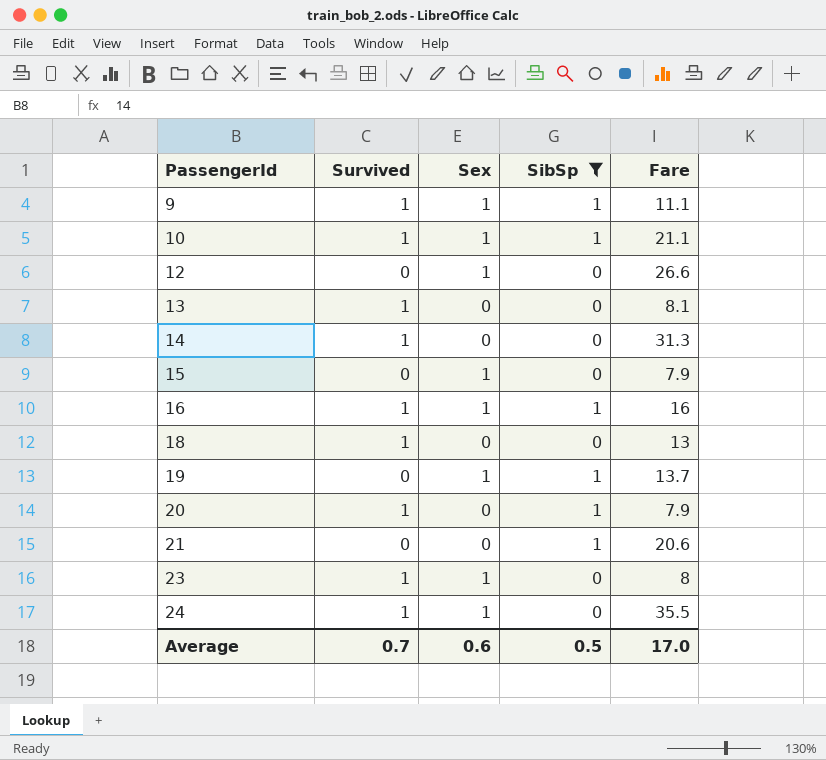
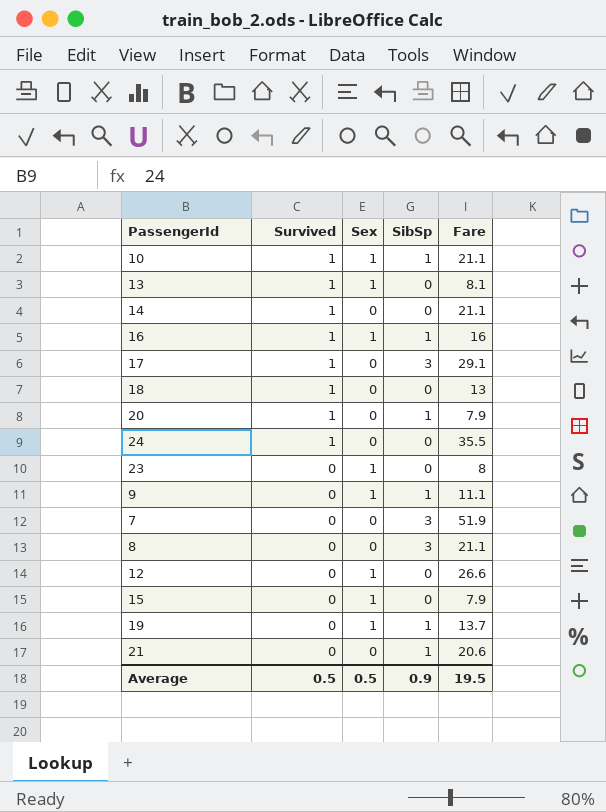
filter: SibSp != 3 -> none
row order: PassengerId ascending -> Survived descending
13 | Sex: 0 -> 1
14 | Fare: 31.3 -> 21.1
24 | Sex: 1 -> 0
23 | Survived: 1 -> 0
9 | Survived: 1 -> 0
Average | Survived: 0.7 -> 0.5
Average | Sex: 0.6 -> 0.5
Average | SibSp: 0.5 -> 0.9
Average | Fare: 17.0 -> 19.5

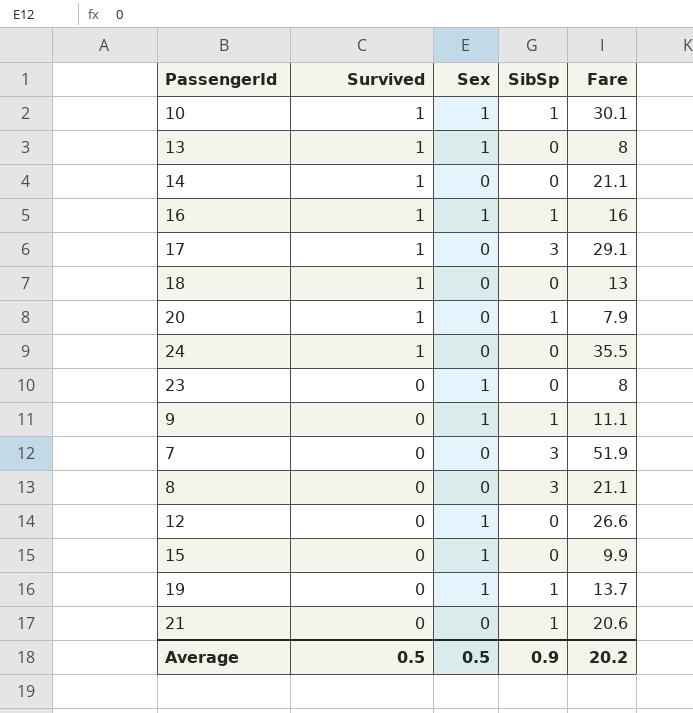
10 | Fare: 21.1 -> 30.1
13 | Fare: 8.1 -> 8
15 | Fare: 7.9 -> 9.9
Average | Fare: 19.5 -> 20.2

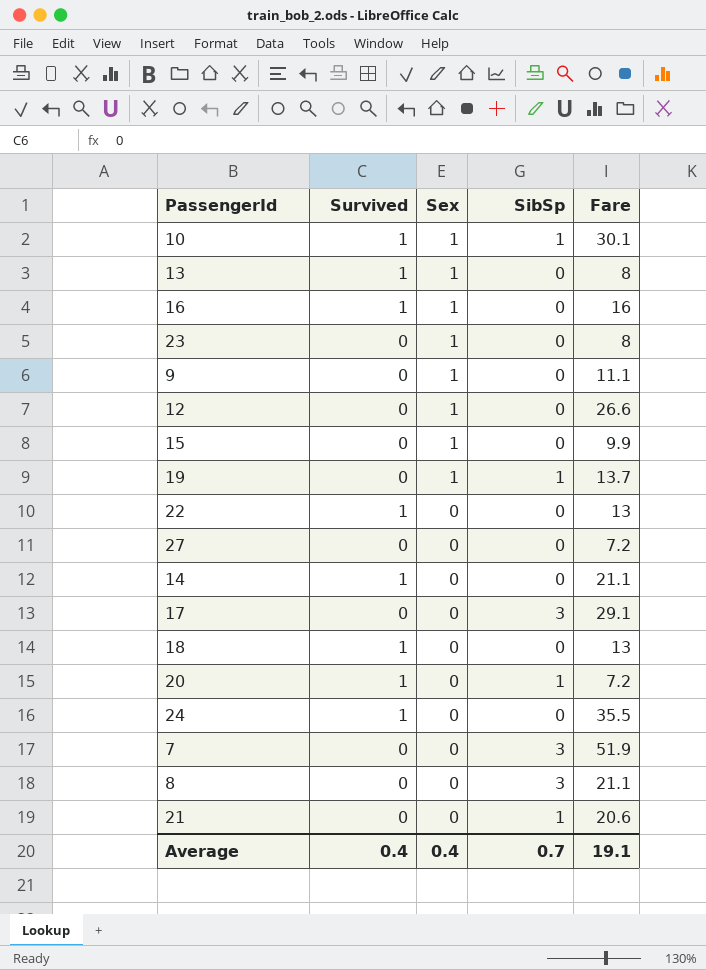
row order: Survived descending -> Sex descending
16 | SibSp: 1 -> 0
9 | SibSp: 1 -> 0
row 22: none -> 1 | 0 | 0 | 13
row 27: none -> 0 | 0 | 0 | 7.2
17 | Survived: 1 -> 0
20 | Fare: 7.9 -> 7.2
Average | Survived: 0.5 -> 0.4
Average | Sex: 0.5 -> 0.4
Average | SibSp: 0.9 -> 0.7
Average | Fare: 20.2 -> 19.1

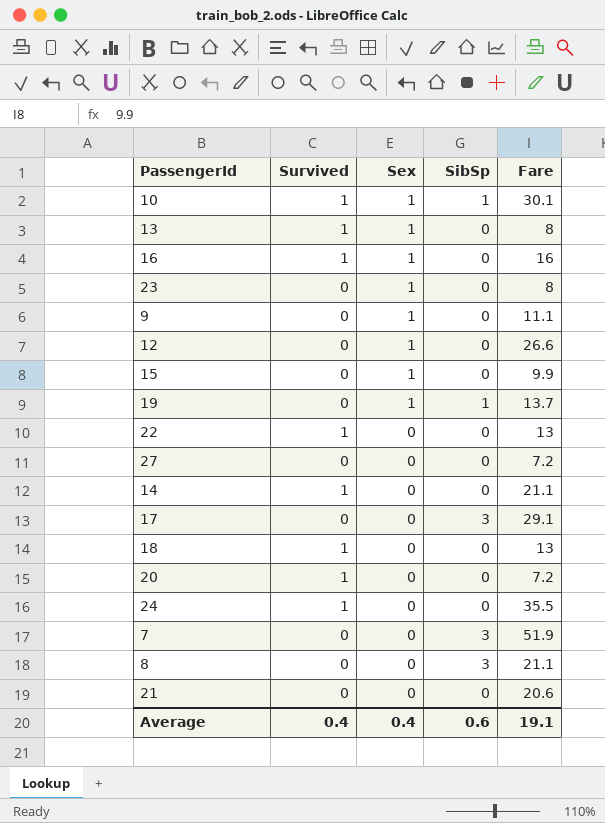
20 | SibSp: 1 -> 0
21 | SibSp: 1 -> 0
Average | SibSp: 0.7 -> 0.6

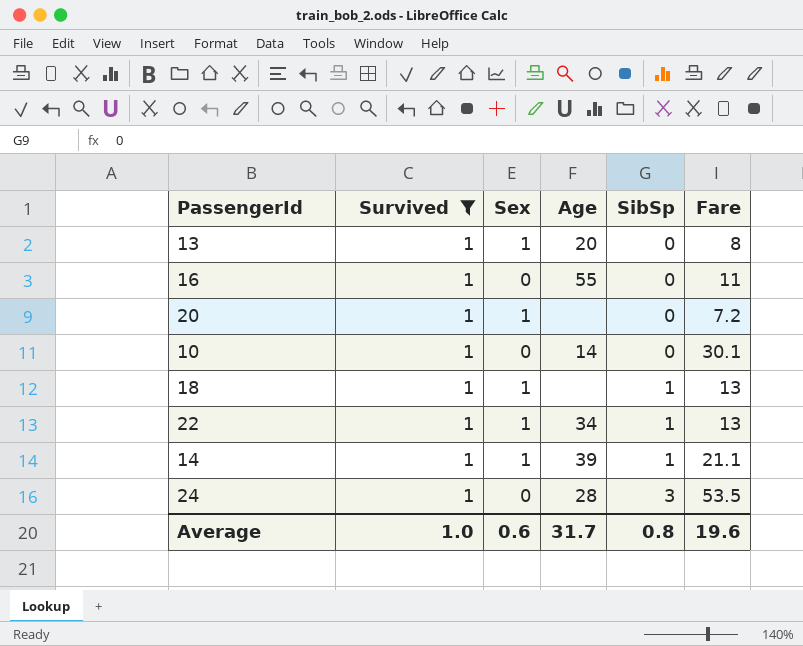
filter: none -> Survived = 1
row order: Sex descending -> SibSp ascending
column Age | position: none -> 4
16 | Sex: 1 -> 0
16 | Fare: 16 -> 11
20 | Sex: 0 -> 1
10 | Sex: 1 -> 0
10 | SibSp: 1 -> 0
18 | Sex: 0 -> 1
18 | SibSp: 0 -> 1
22 | Sex: 0 -> 1
22 | SibSp: 0 -> 1
14 | Sex: 0 -> 1
14 | SibSp: 0 -> 1
24 | SibSp: 0 -> 3
24 | Fare: 35.5 -> 53.5
Average | Survived: 0.4 -> 1.0
Average | Sex: 0.4 -> 0.6
Average | SibSp: 0.6 -> 0.8
Average | Fare: 19.1 -> 19.6

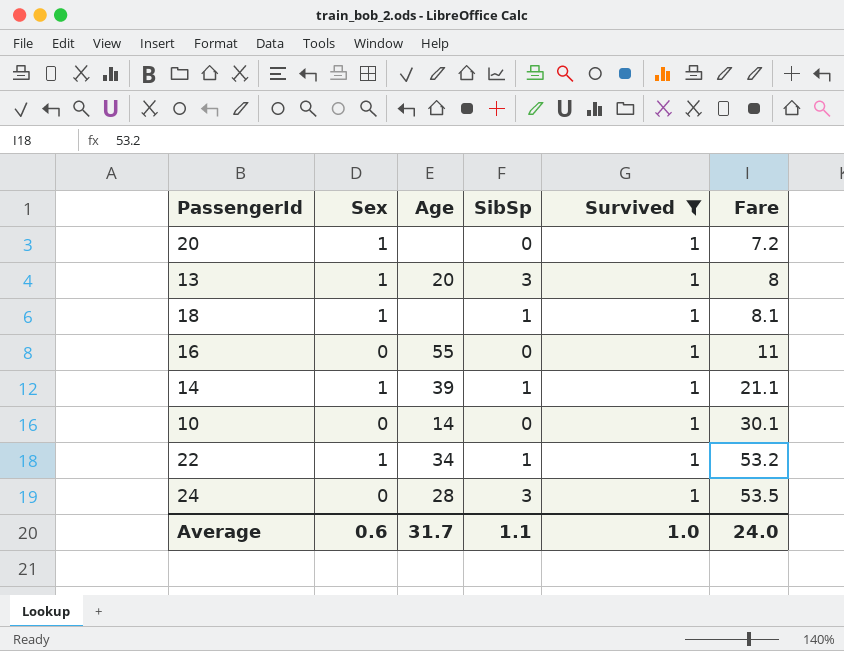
row order: SibSp ascending -> Fare ascending
column Survived | position: 2 -> 5
13 | SibSp: 0 -> 3
18 | Fare: 13 -> 8.1
22 | Fare: 13 -> 53.2
Average | SibSp: 0.8 -> 1.1
Average | Fare: 19.6 -> 24.0

